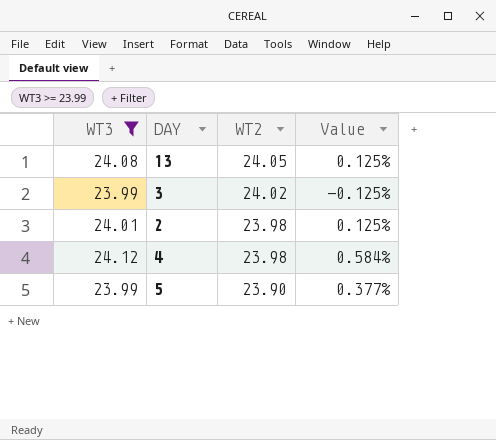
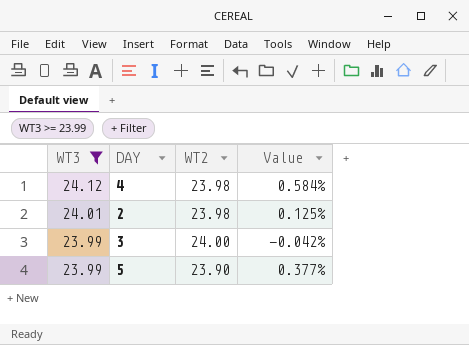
row order: WT2 descending -> WT3 descending
row 13: 24.08 | 24.05 | 0.125% -> none
3 | WT2: 24.02 -> 24.00
3 | Value: -0.125% -> -0.042%

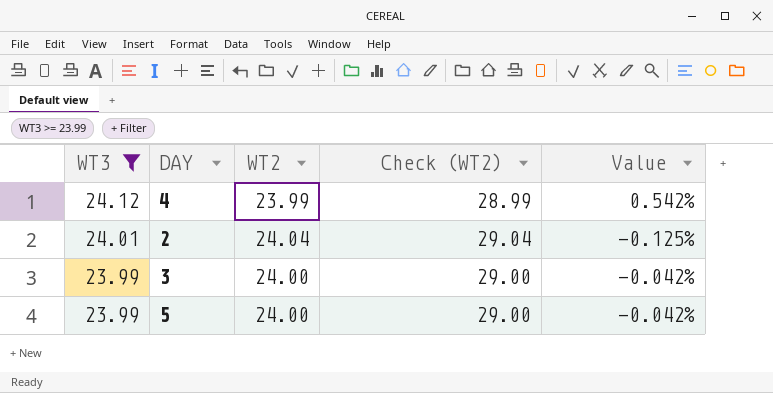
column Check (WT2) | formula: none -> [WT2] + 5
4 | WT2: 23.98 -> 23.99
4 | Value: 0.584% -> 0.542%
2 | WT2: 23.98 -> 24.04
2 | Value: 0.125% -> -0.125%
5 | WT2: 23.90 -> 24.00
5 | Value: 0.377% -> -0.042%

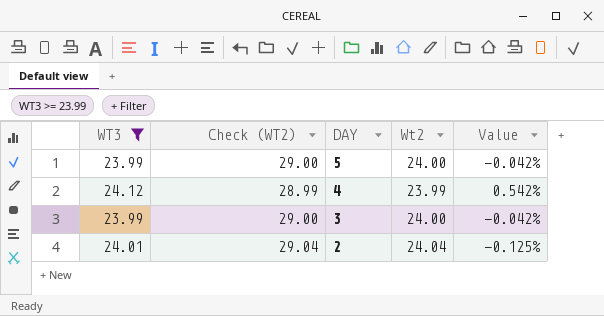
row order: WT3 descending -> DAY descending
column Check (WT2) | position: 4 -> 2
column name: WT2 -> Wt2

